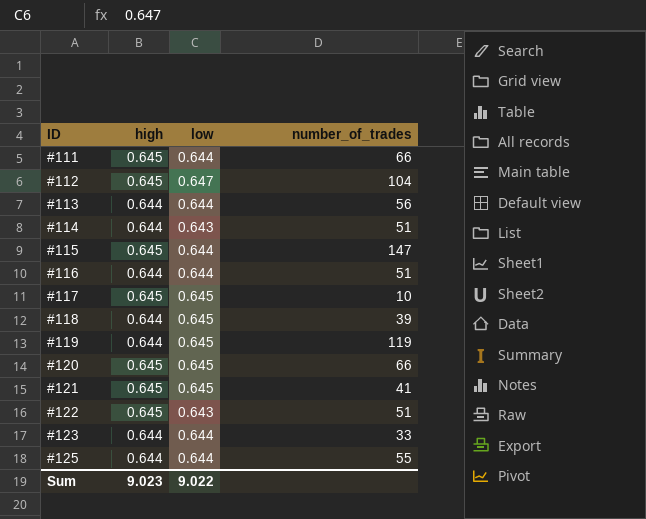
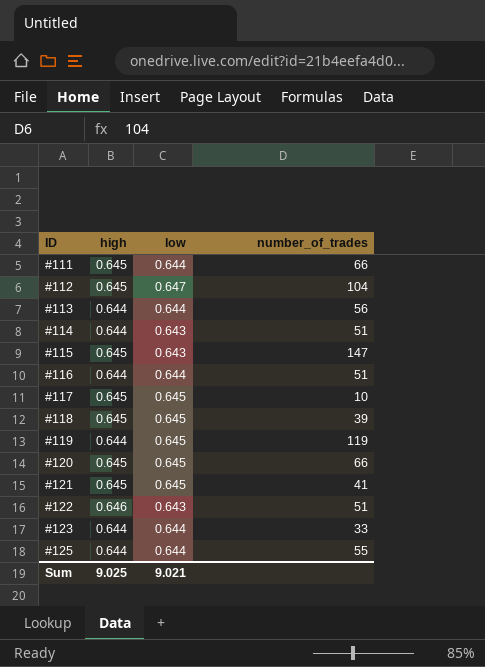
#115 | low: 0.644 -> 0.643
#118 | high: 0.644 -> 0.645
#122 | high: 0.645 -> 0.646
Sum | high: 9.023 -> 9.025
Sum | low: 9.022 -> 9.021

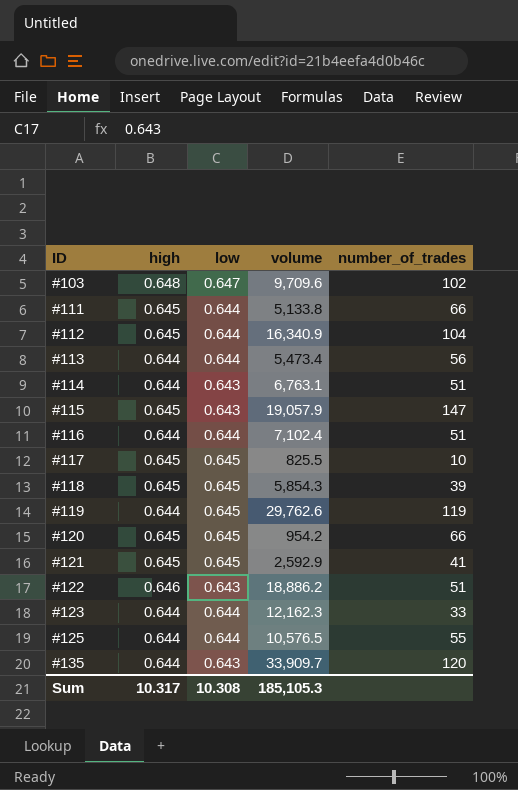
column volume | position: none -> 4
row #103: none -> 0.648 | 0.647 | 9,709.6 | 102
#112 | low: 0.647 -> 0.644
row #135: none -> 0.644 | 0.643 | 33,909.7 | 120
Sum | high: 9.025 -> 10.317
Sum | low: 9.021 -> 10.308

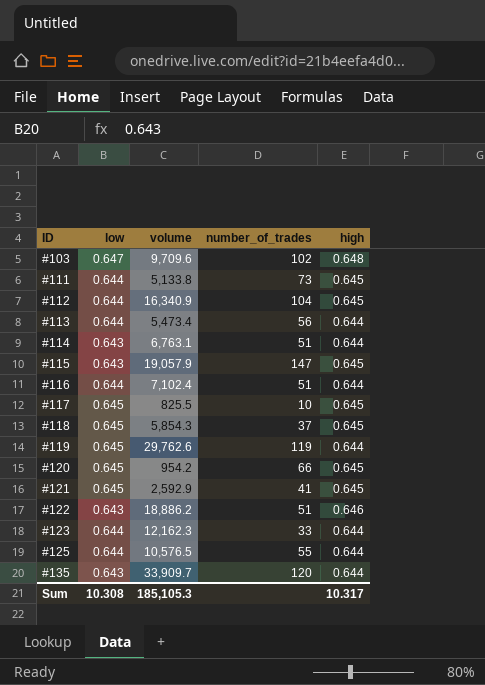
column high | position: 2 -> 5
#111 | number_of_trades: 66 -> 73
#118 | number_of_trades: 39 -> 37

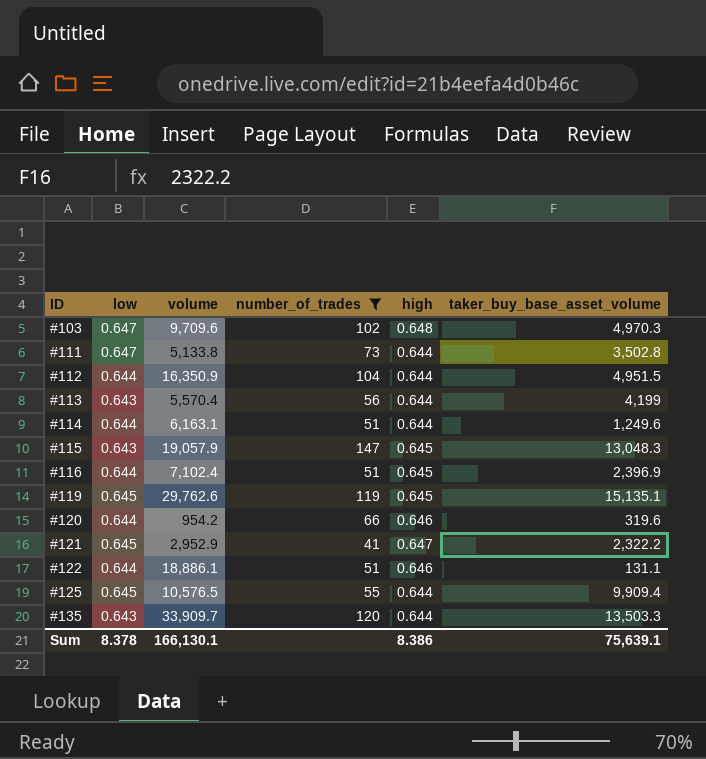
filter: none -> number_of_trades >= 41
column taker_buy_base_asset_volume | position: none -> 6
#111 | low: 0.644 -> 0.647
#111 | high: 0.645 -> 0.644
#112 | volume: 16,340.9 -> 16,350.9
#112 | high: 0.645 -> 0.644
#113 | low: 0.644 -> 0.643
#113 | volume: 5,473.4 -> 5,570.4
#114 | low: 0.643 -> 0.644
#114 | volume: 6,763.1 -> 6,163.1
#116 | high: 0.644 -> 0.645
#119 | high: 0.644 -> 0.645
#120 | low: 0.645 -> 0.644
#120 | high: 0.645 -> 0.646
#121 | volume: 2,592.9 -> 2,952.9
#121 | high: 0.645 -> 0.647
#122 | low: 0.643 -> 0.644
#122 | volume: 18,886.2 -> 18,886.1
#125 | low: 0.644 -> 0.645
Sum | low: 10.308 -> 8.378
Sum | volume: 185,105.3 -> 166,130.1
Sum | high: 10.317 -> 8.386

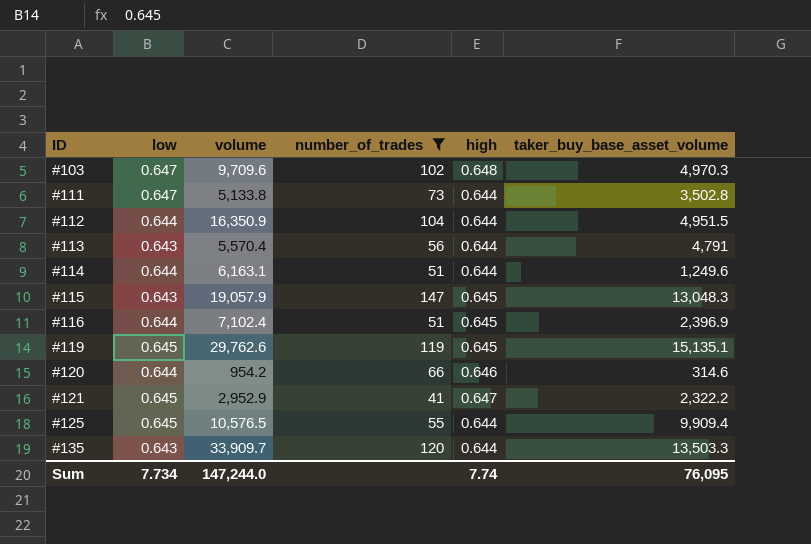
row #122: 0.644 | 18,886.1 | 51 | 0.646 | 131.1 -> none
#113 | taker_buy_base_asset_volume: 4,199 -> 4,791
#120 | taker_buy_base_asset_volume: 319.6 -> 314.6
Sum | low: 8.378 -> 7.734
Sum | volume: 166,130.1 -> 147,244.0
Sum | high: 8.386 -> 7.74
Sum | taker_buy_base_asset_volume: 75,639.1 -> 76,095

